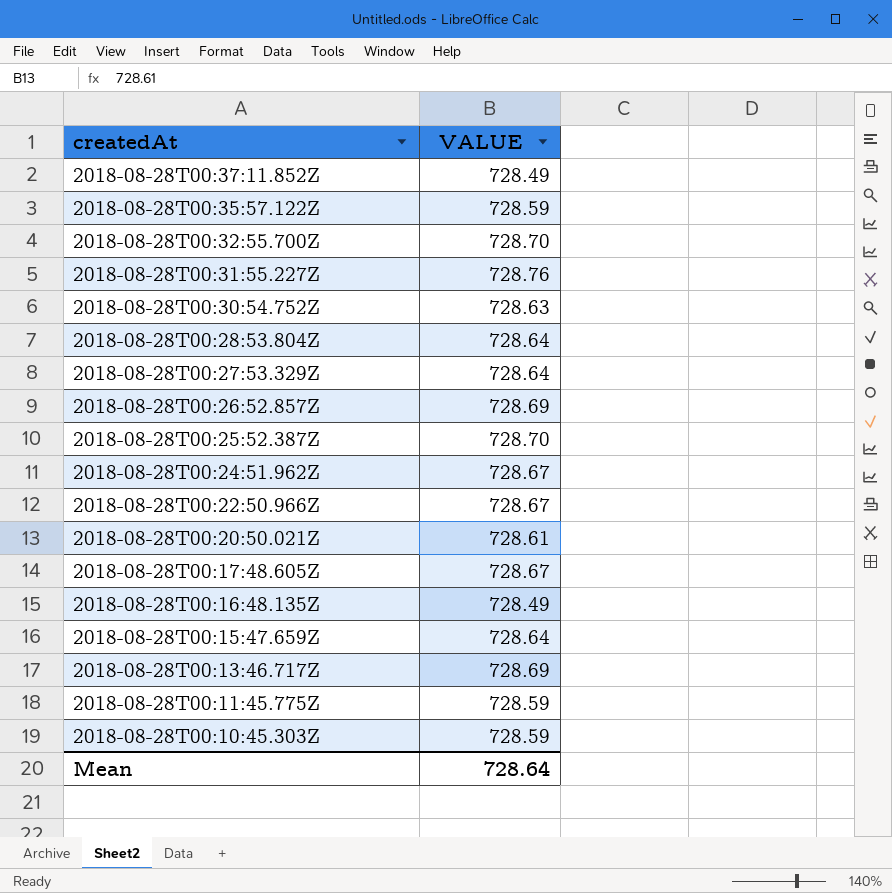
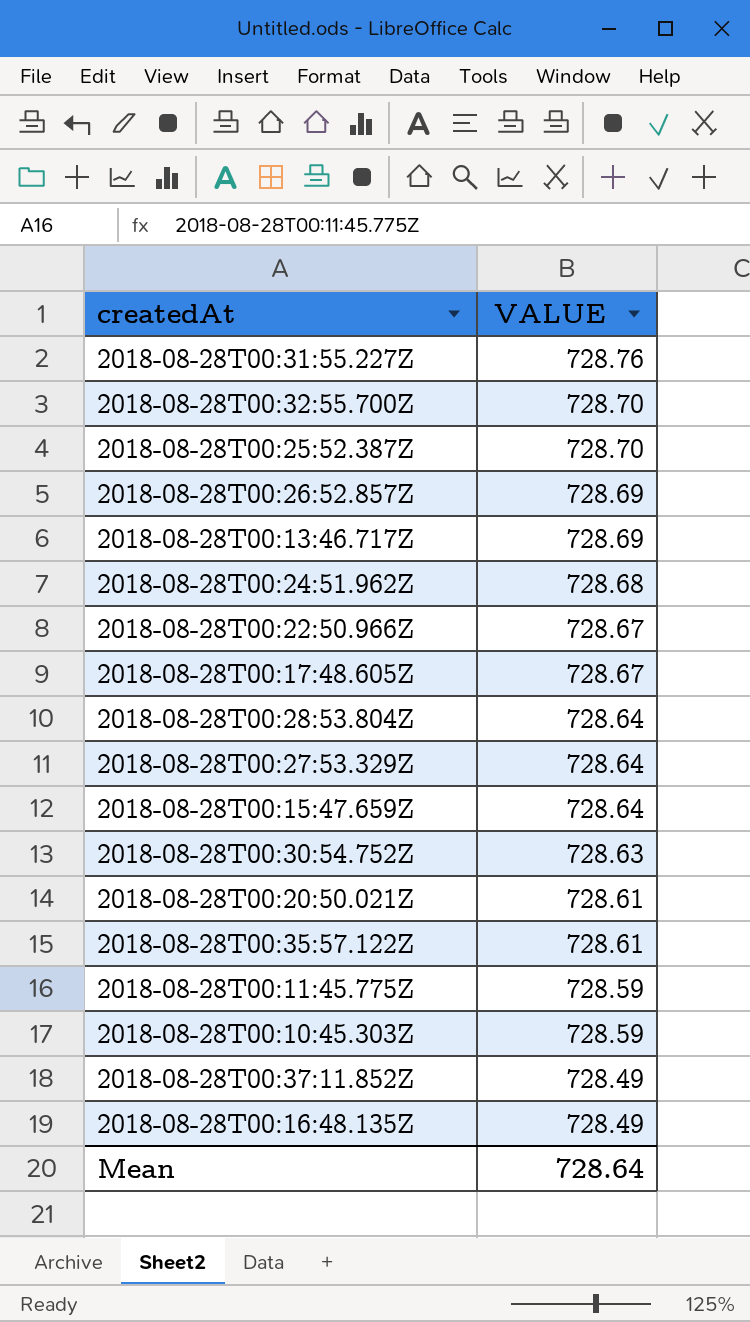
row order: createdAt descending -> VALUE descending
2018-08-28T00:24:51.962Z | VALUE: 728.67 -> 728.68
2018-08-28T00:35:57.122Z | VALUE: 728.59 -> 728.61

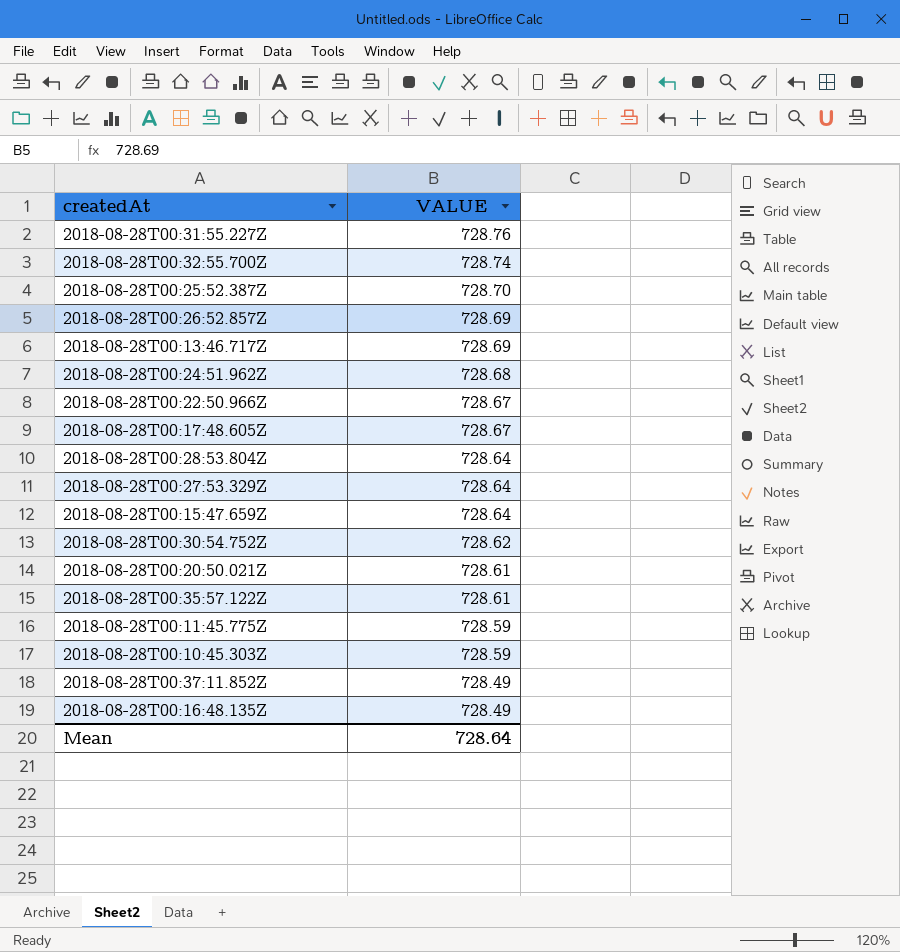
2018-08-28T00:32:55.700Z | VALUE: 728.70 -> 728.74
2018-08-28T00:30:54.752Z | VALUE: 728.63 -> 728.62

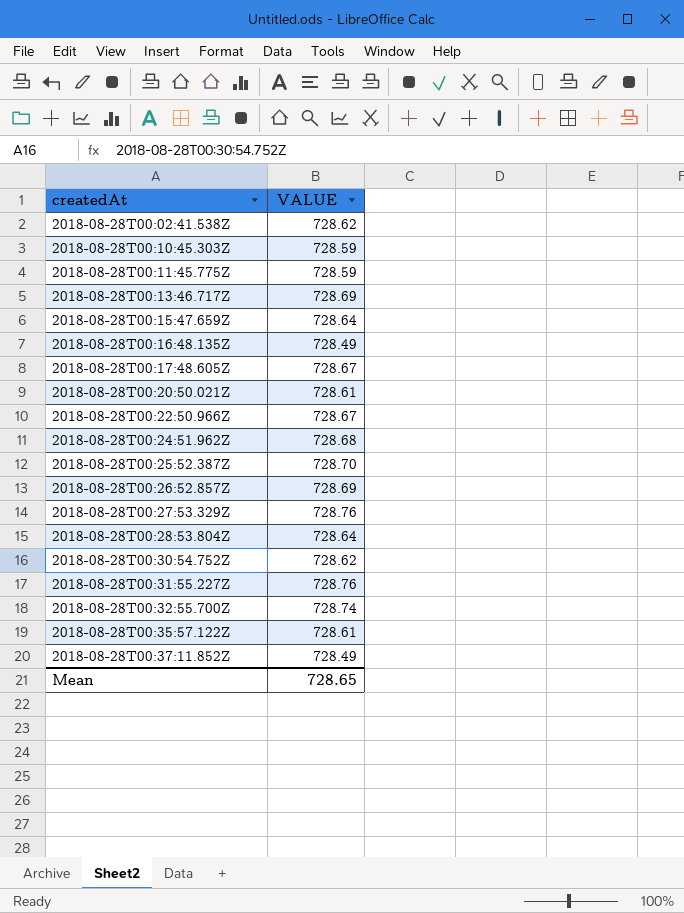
row order: VALUE descending -> createdAt ascending
row 2018-08-28T00:02:41.538Z: none -> 728.62
2018-08-28T00:27:53.329Z | VALUE: 728.64 -> 728.76
Mean | VALUE: 728.64 -> 728.65

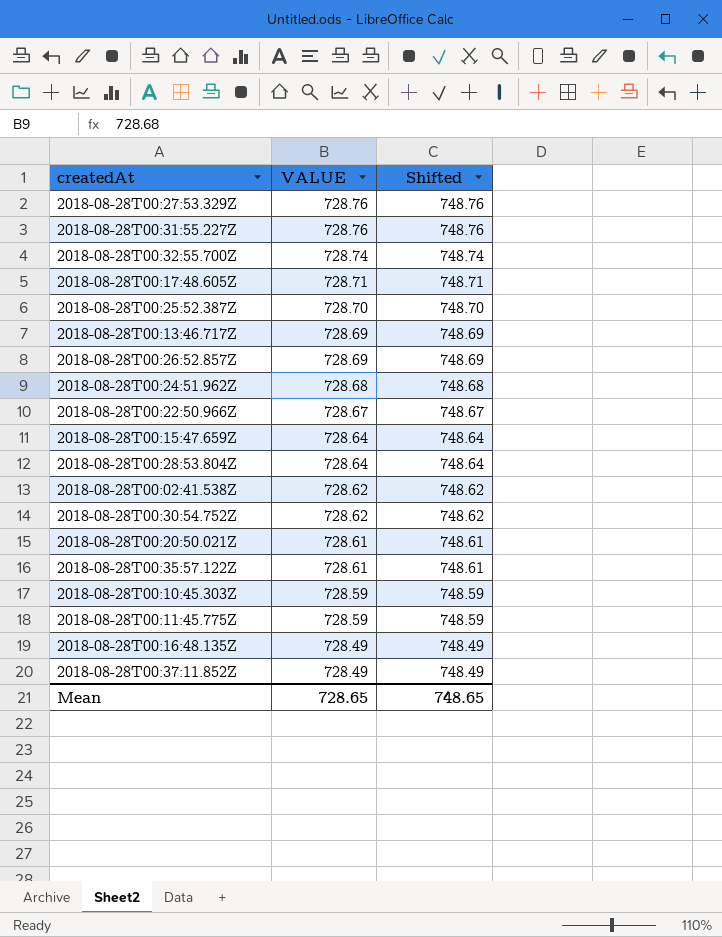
row order: createdAt ascending -> VALUE descending
column Shifted | formula: none -> [VALUE] + 20
2018-08-28T00:17:48.605Z | VALUE: 728.67 -> 728.71

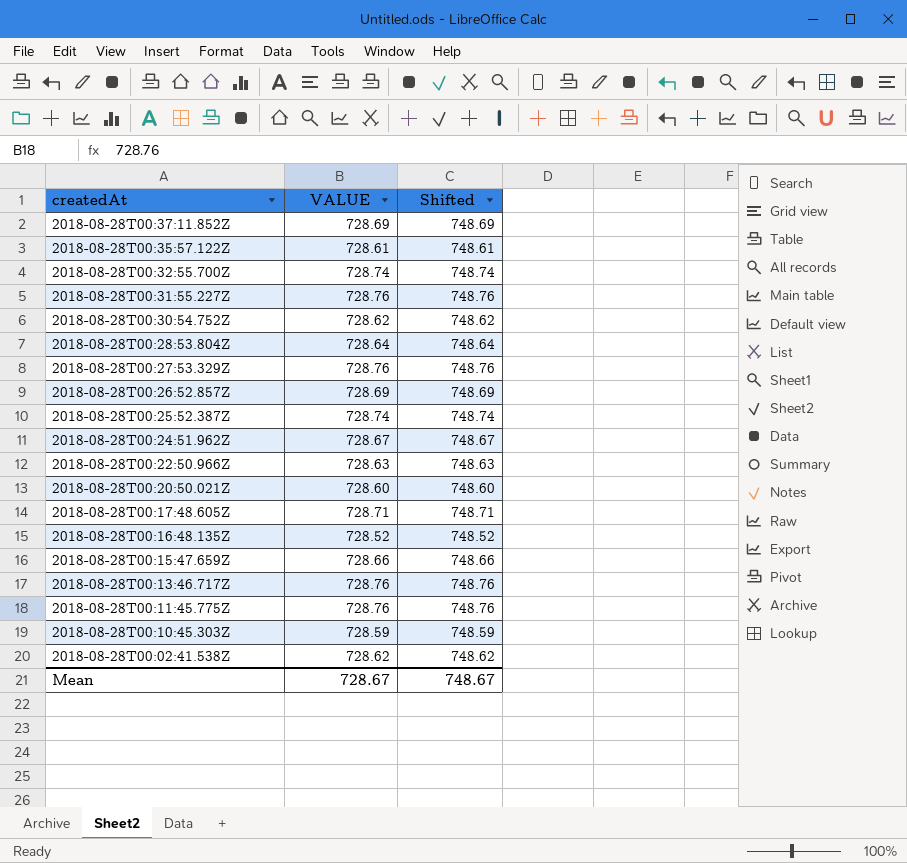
row order: VALUE descending -> createdAt descending
2018-08-28T00:37:11.852Z | VALUE: 728.49 -> 728.69
2018-08-28T00:37:11.852Z | Shifted: 748.49 -> 748.69
2018-08-28T00:25:52.387Z | VALUE: 728.70 -> 728.74
2018-08-28T00:25:52.387Z | Shifted: 748.70 -> 748.74
2018-08-28T00:24:51.962Z | VALUE: 728.68 -> 728.67
2018-08-28T00:24:51.962Z | Shifted: 748.68 -> 748.67
2018-08-28T00:22:50.966Z | VALUE: 728.67 -> 728.63
2018-08-28T00:22:50.966Z | Shifted: 748.67 -> 748.63
2018-08-28T00:20:50.021Z | VALUE: 728.61 -> 728.60
2018-08-28T00:20:50.021Z | Shifted: 748.61 -> 748.60
2018-08-28T00:16:48.135Z | VALUE: 728.49 -> 728.52
2018-08-28T00:16:48.135Z | Shifted: 748.49 -> 748.52
2018-08-28T00:15:47.659Z | VALUE: 728.64 -> 728.66
2018-08-28T00:15:47.659Z | Shifted: 748.64 -> 748.66
2018-08-28T00:13:46.717Z | VALUE: 728.69 -> 728.76
2018-08-28T00:13:46.717Z | Shifted: 748.69 -> 748.76
2018-08-28T00:11:45.775Z | VALUE: 728.59 -> 728.76
2018-08-28T00:11:45.775Z | Shifted: 748.59 -> 748.76
Mean | VALUE: 728.65 -> 728.67
Mean | Shifted: 748.65 -> 748.67

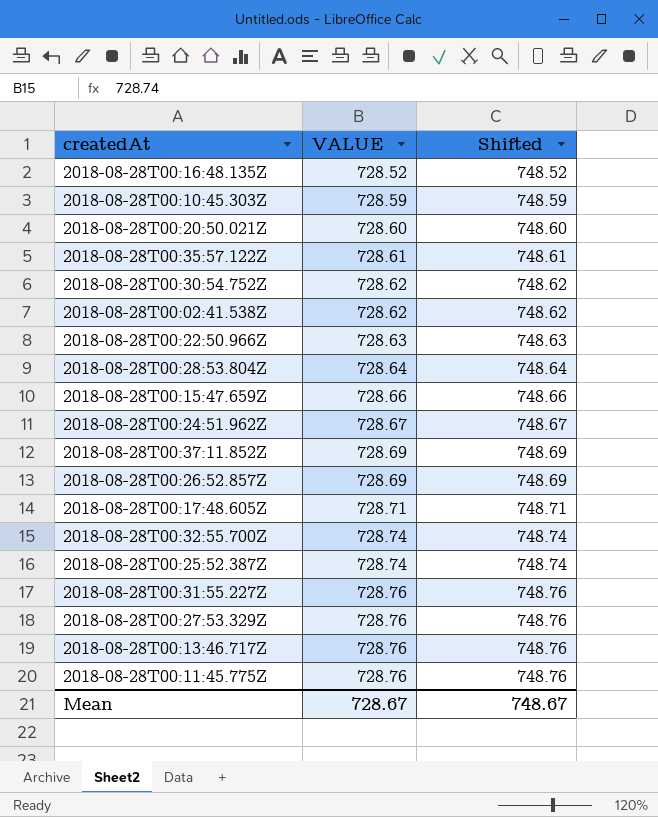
row order: createdAt descending -> VALUE ascending

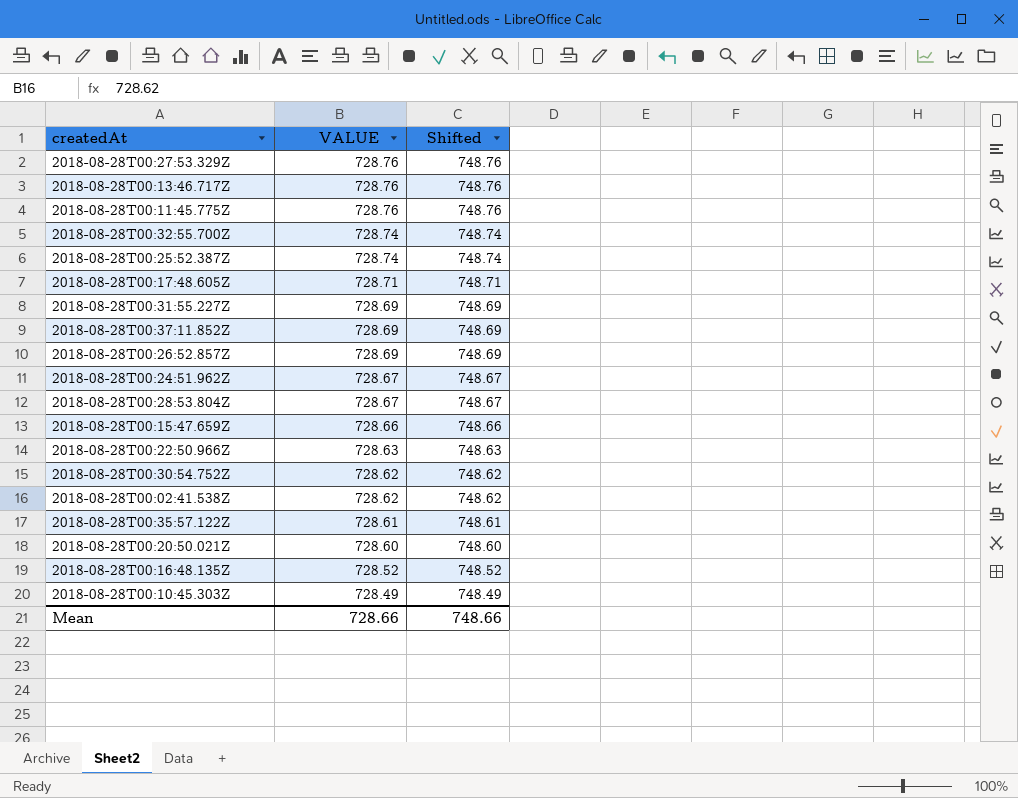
row order: VALUE ascending -> VALUE descending
2018-08-28T00:31:55.227Z | VALUE: 728.76 -> 728.69
2018-08-28T00:31:55.227Z | Shifted: 748.76 -> 748.69
2018-08-28T00:28:53.804Z | VALUE: 728.64 -> 728.67
2018-08-28T00:28:53.804Z | Shifted: 748.64 -> 748.67
2018-08-28T00:10:45.303Z | VALUE: 728.59 -> 728.49
2018-08-28T00:10:45.303Z | Shifted: 748.59 -> 748.49
Mean | VALUE: 728.67 -> 728.66
Mean | Shifted: 748.67 -> 748.66

